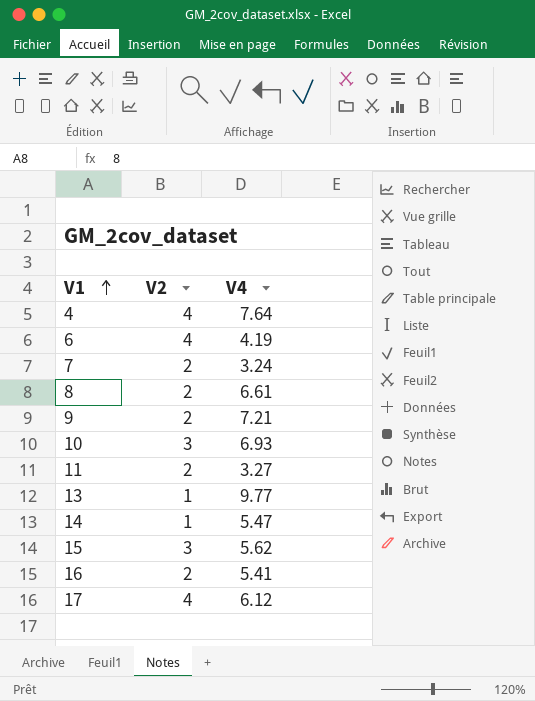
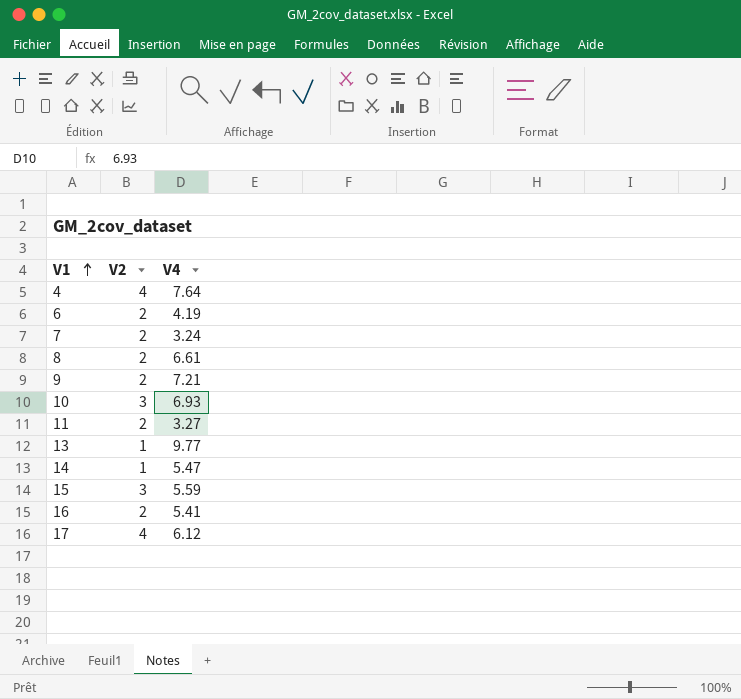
6 | V2: 4 -> 2
15 | V4: 5.62 -> 5.59

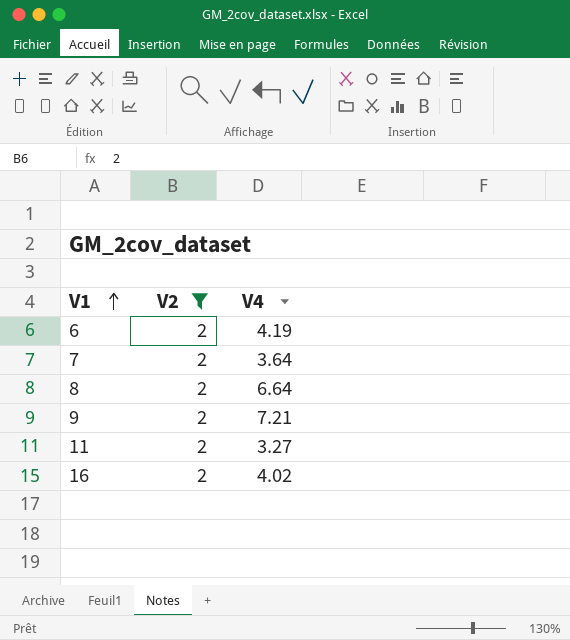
filter: none -> V2 = 2
7 | V4: 3.24 -> 3.64
8 | V4: 6.61 -> 6.64
16 | V4: 5.41 -> 4.02

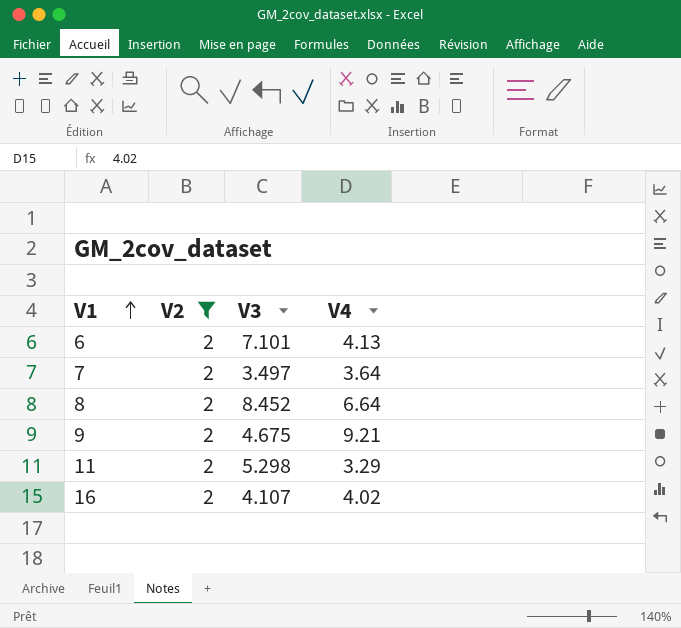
column V3 | position: none -> 3
6 | V4: 4.19 -> 4.13
9 | V4: 7.21 -> 9.21
11 | V4: 3.27 -> 3.29

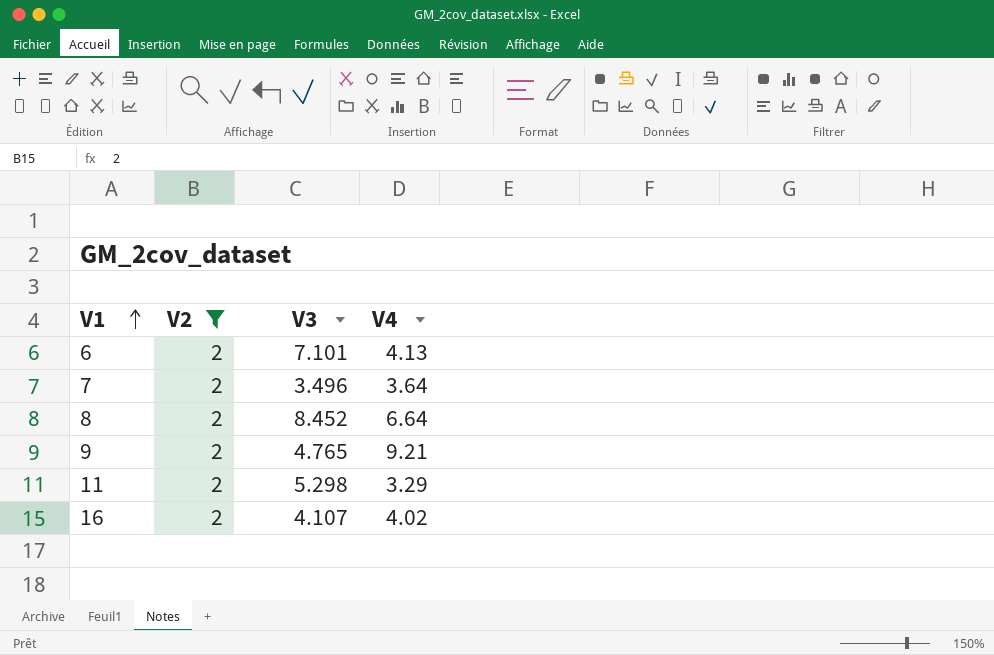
7 | V3: 3.497 -> 3.496
9 | V3: 4.675 -> 4.765

